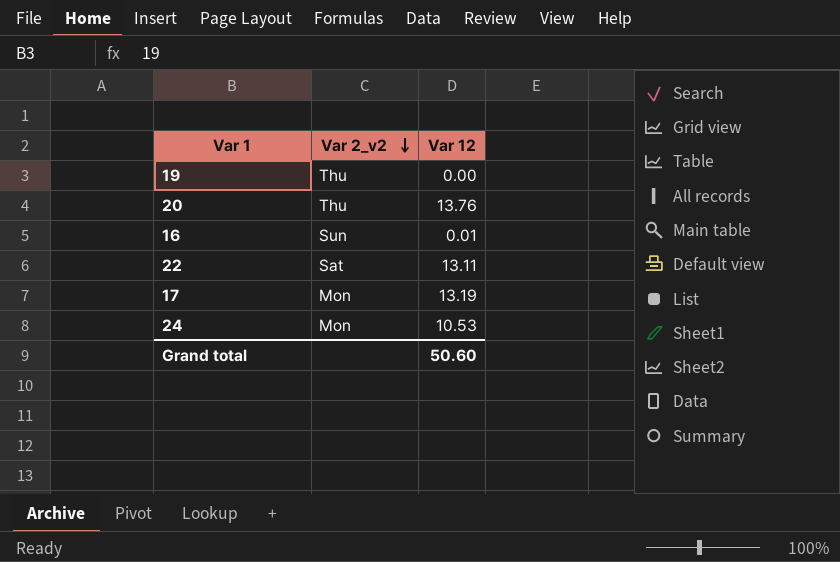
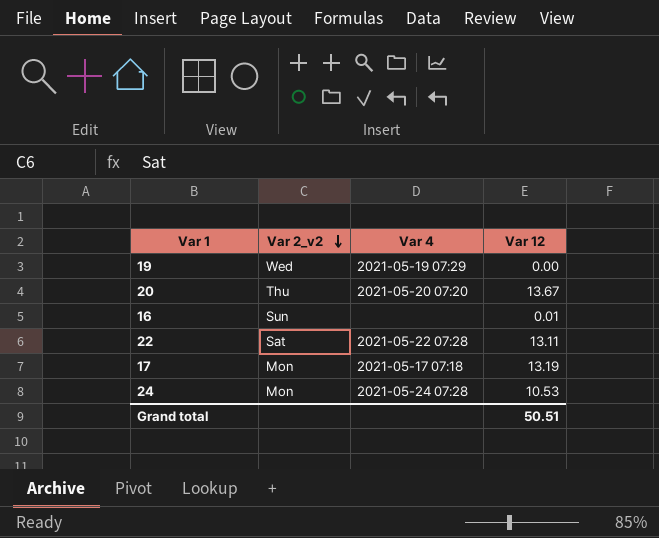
column Var 4 | position: none -> 3
19 | Var 2_v2: Thu -> Wed
20 | Var 12: 13.76 -> 13.67
Grand total | Var 12: 50.60 -> 50.51

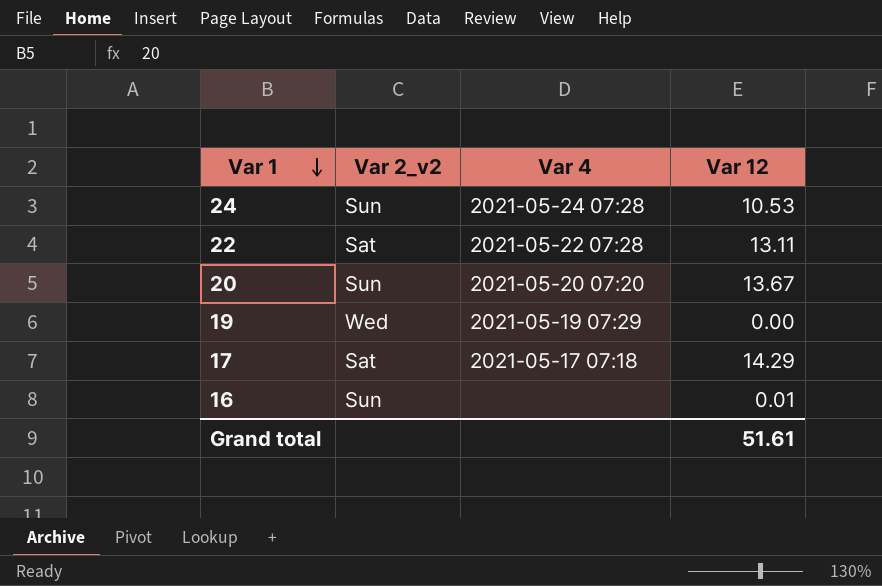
row order: Var 2_v2 descending -> Var 1 descending
24 | Var 2_v2: Mon -> Sun
20 | Var 2_v2: Thu -> Sun
17 | Var 2_v2: Mon -> Sat
17 | Var 12: 13.19 -> 14.29
Grand total | Var 12: 50.51 -> 51.61

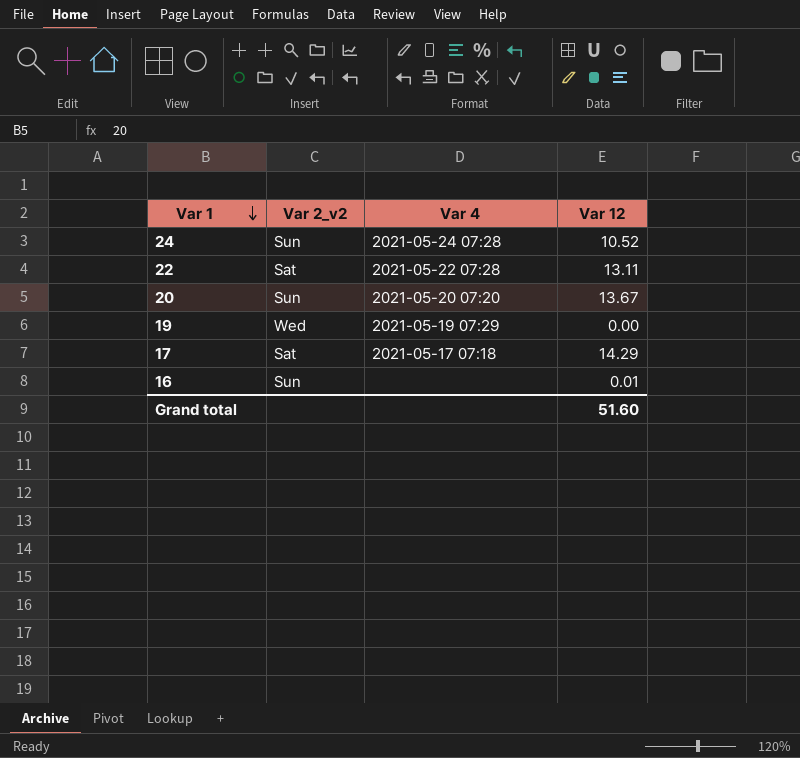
24 | Var 12: 10.53 -> 10.52
Grand total | Var 12: 51.61 -> 51.60

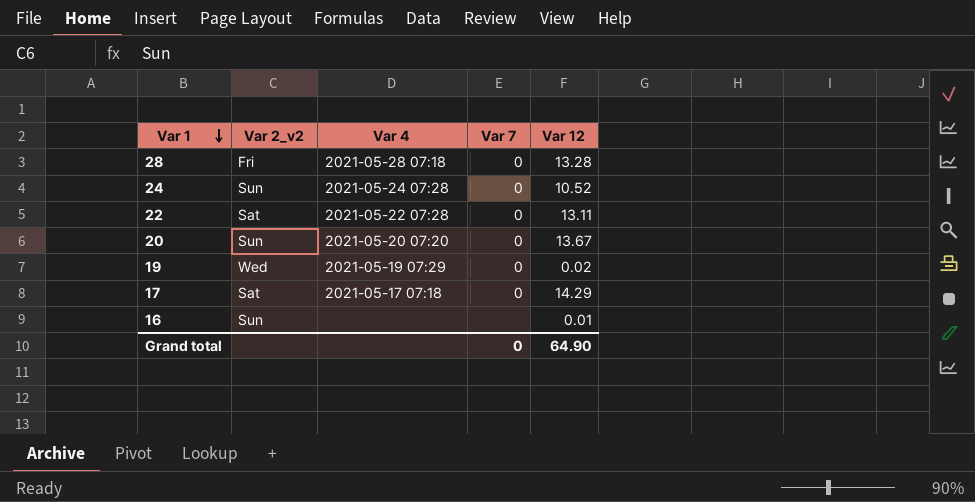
column Var 7 | position: none -> 4
row 28: none -> Fri | 2021-05-28 07:18 | 0 | 13.28
19 | Var 12: 0.00 -> 0.02
Grand total | Var 12: 51.60 -> 64.90

